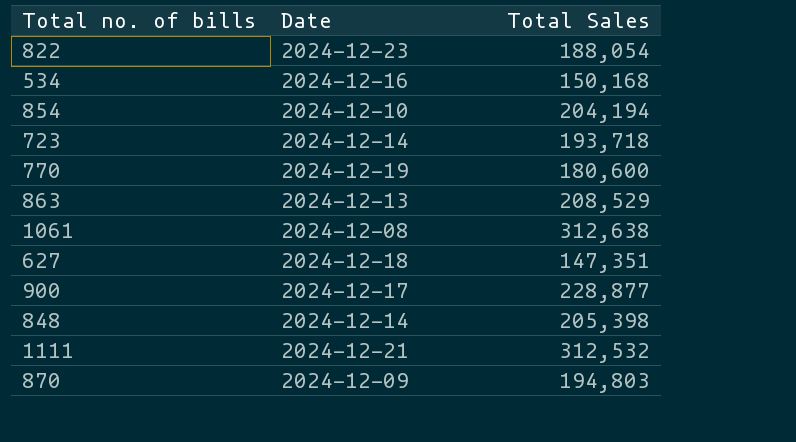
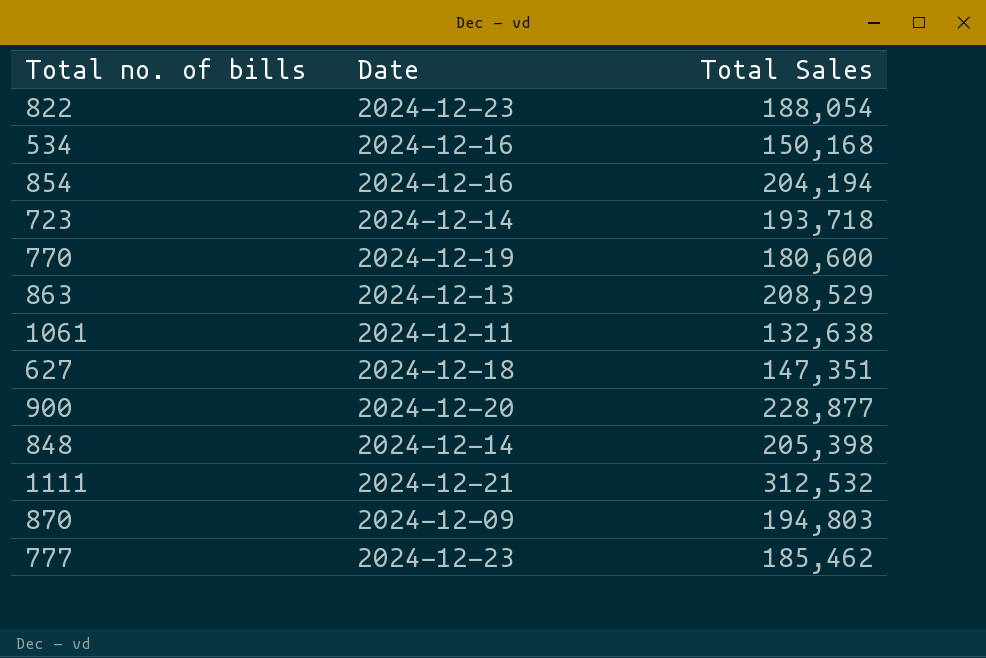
854 | Date: 2024-12-10 -> 2024-12-16
1061 | Date: 2024-12-08 -> 2024-12-11
1061 | Total Sales: 312,638 -> 132,638
900 | Date: 2024-12-17 -> 2024-12-20
row 777: none -> 2024-12-23 | 185,462

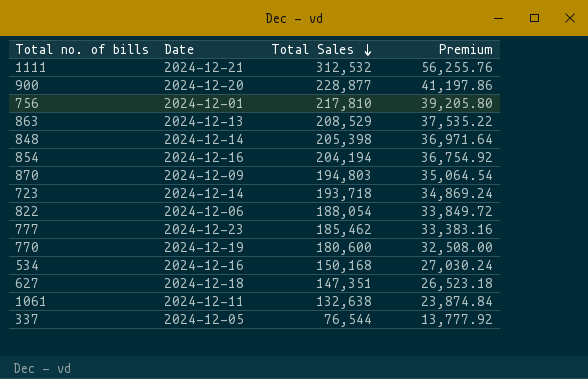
row order: none -> Total Sales descending
column Premium | formula: none -> [Total Sales] * 0.18
row 756: none -> 2024-12-01 | 217,810 | 39,205.80
822 | Date: 2024-12-23 -> 2024-12-06
row 337: none -> 2024-12-05 | 76,544 | 13,777.92

